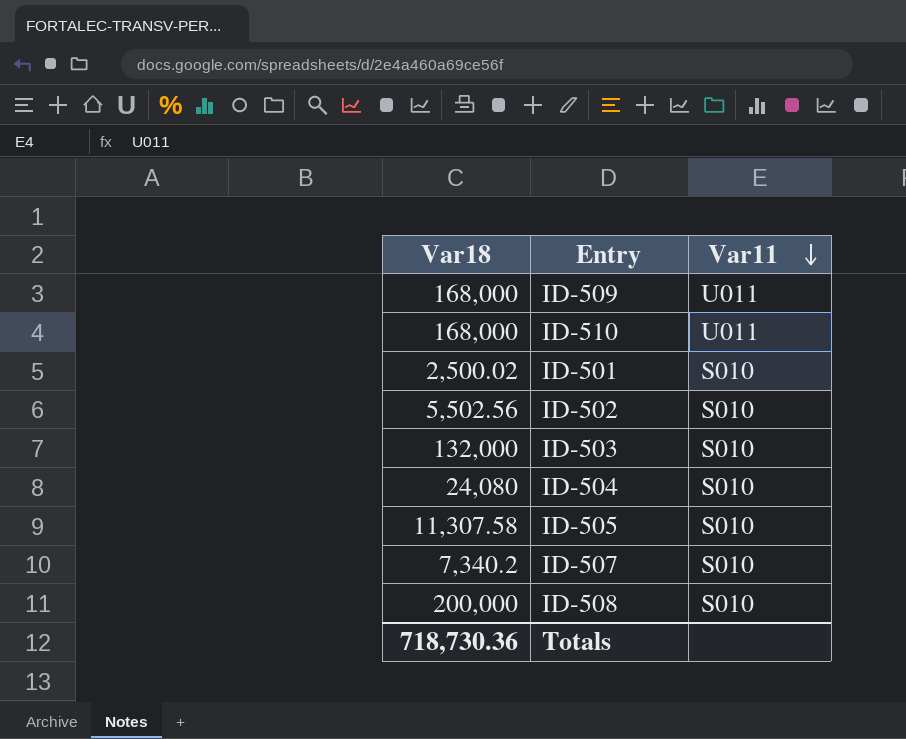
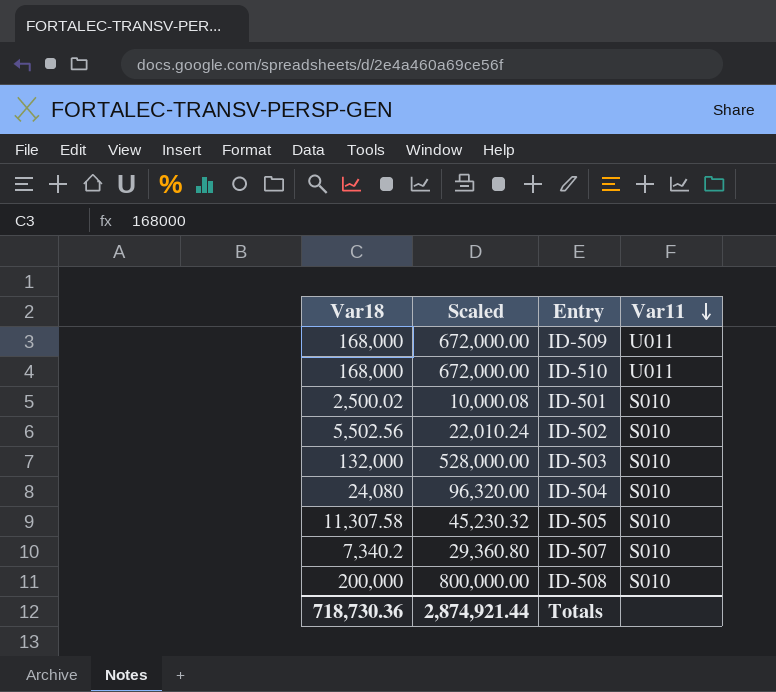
column Scaled | formula: none -> [Var18] * 4

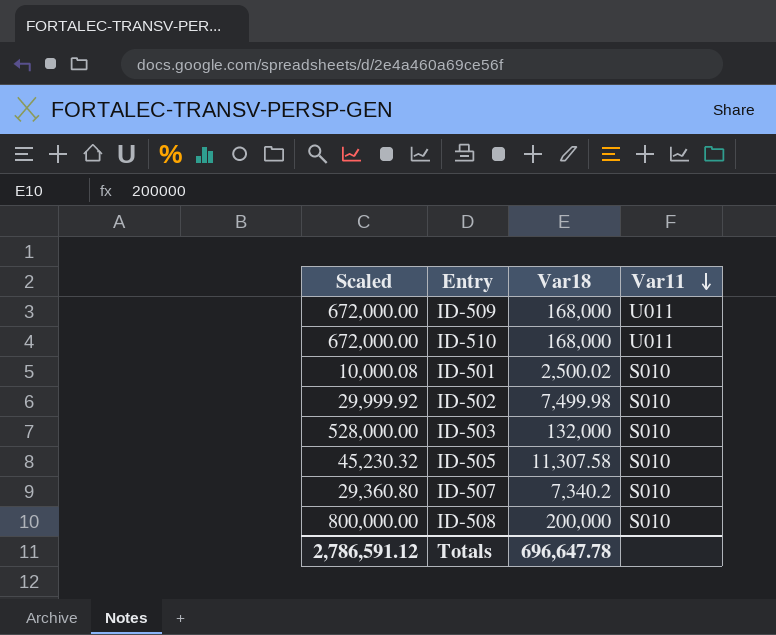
column Var18 | position: 1 -> 3
row ID-504: 24,080 | 96,320.00 | S010 -> none
ID-502 | Scaled: 22,010.24 -> 29,999.92
ID-502 | Var18: 5,502.56 -> 7,499.98
Totals | Scaled: 2,874,921.44 -> 2,786,591.12
Totals | Var18: 718,730.36 -> 696,647.78

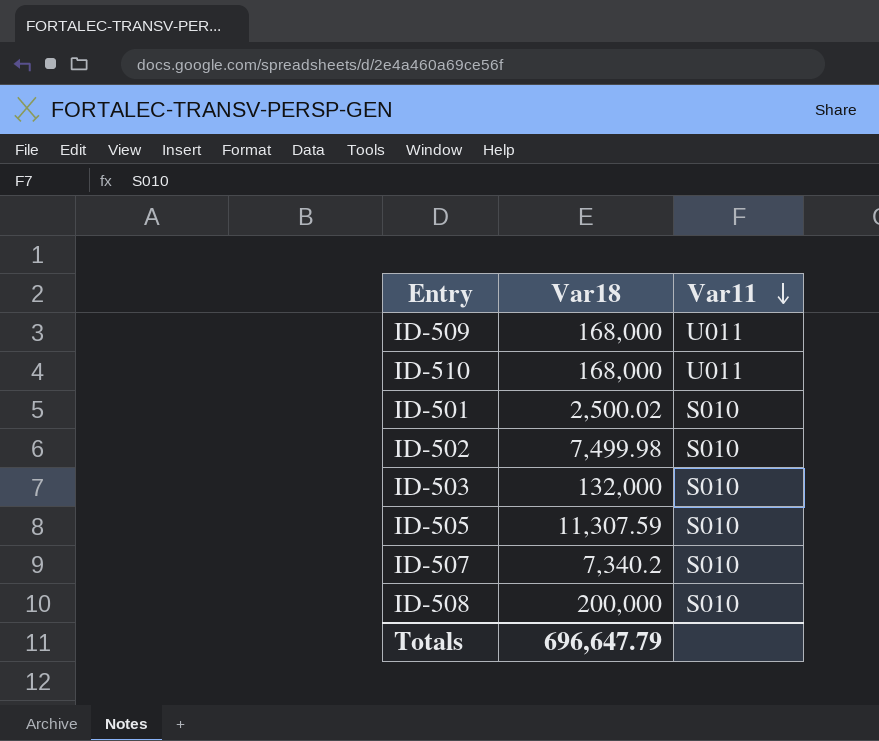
column Scaled | formula: [Var18] * 4 -> none
ID-505 | Var18: 11,307.58 -> 11,307.59
Totals | Var18: 696,647.78 -> 696,647.79

